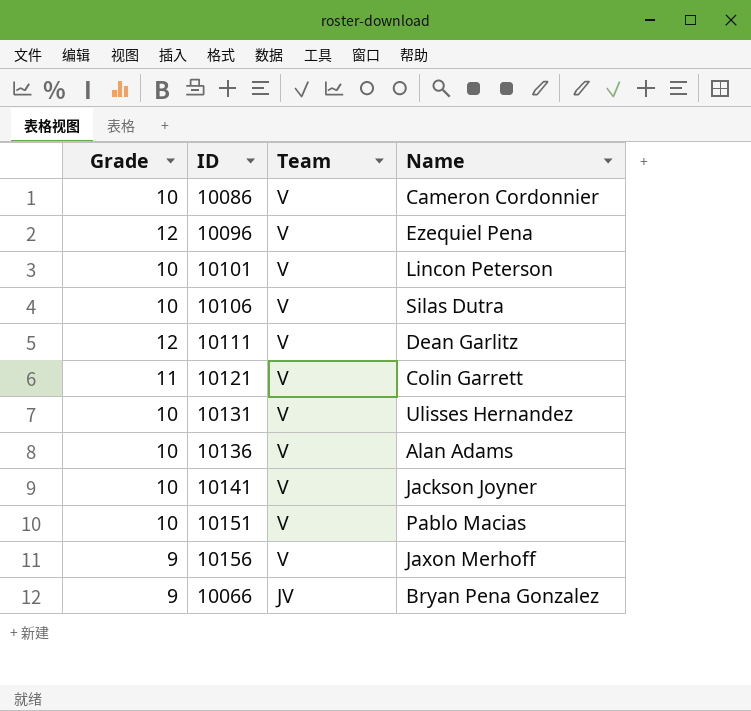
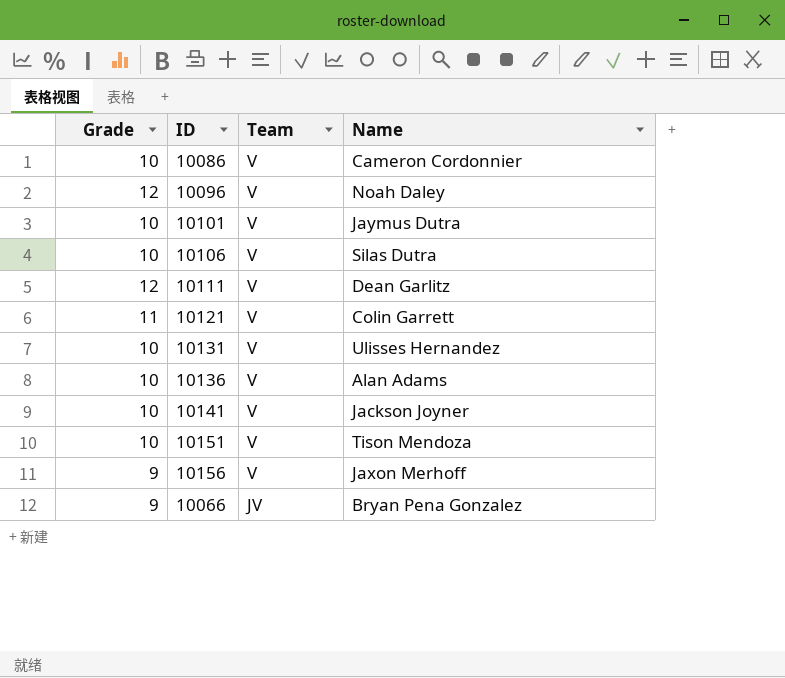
10096 | Name: Ezequiel Pena -> Noah Daley
10101 | Name: Lincon Peterson -> Jaymus Dutra
10151 | Name: Pablo Macias -> Tison Mendoza

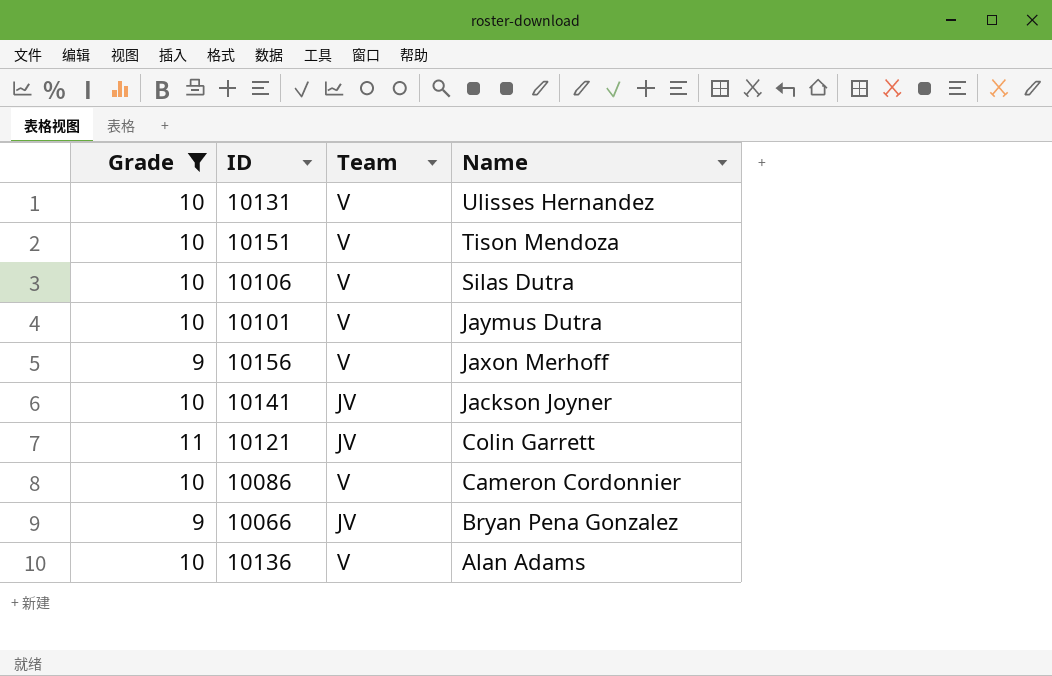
filter: none -> Grade != 12
row order: Team descending -> Name descending
10141 | Team: V -> JV
10121 | Team: V -> JV

